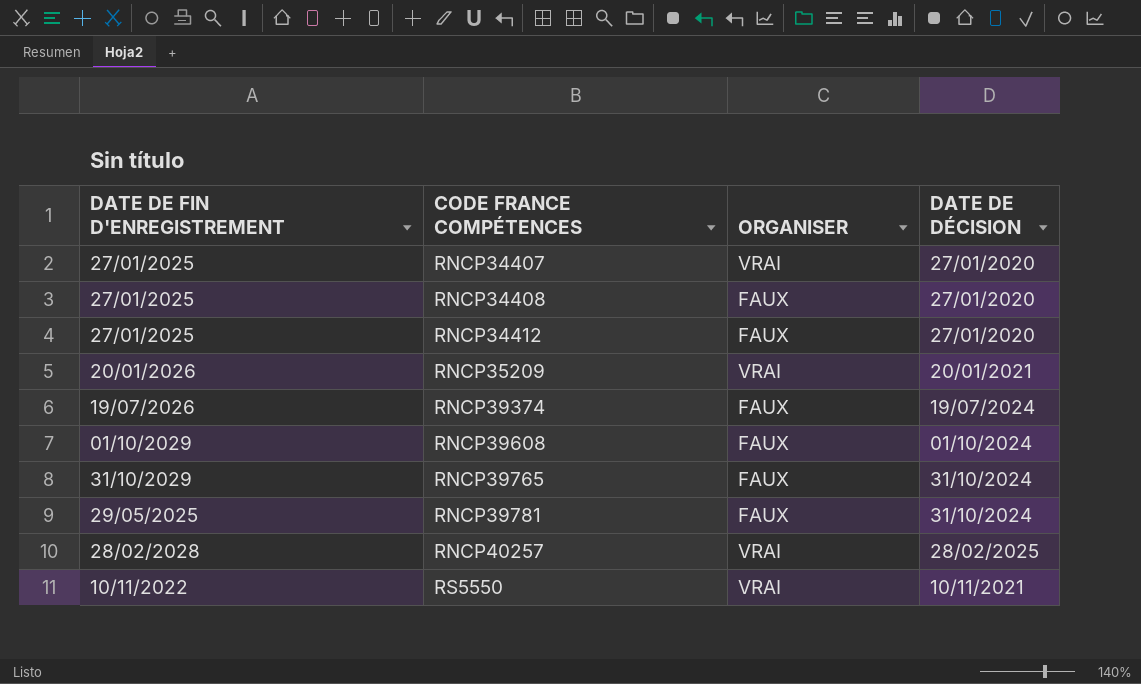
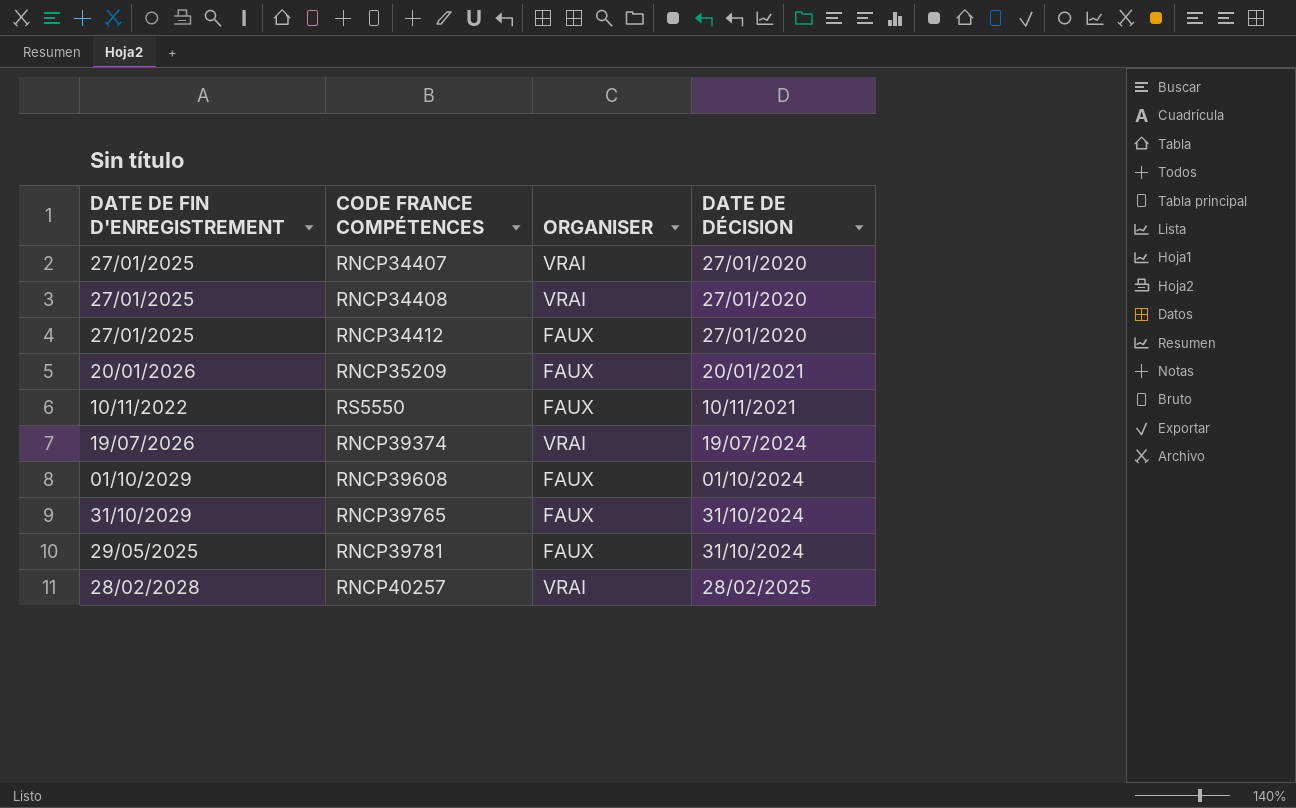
row order: CODE FRANCE COMPÉTENCES ascending -> DATE DE DÉCISION ascending
RNCP34408 | ORGANISER: FAUX -> VRAI
RNCP35209 | ORGANISER: VRAI -> FAUX
RS5550 | ORGANISER: VRAI -> FAUX
RNCP39374 | ORGANISER: FAUX -> VRAI

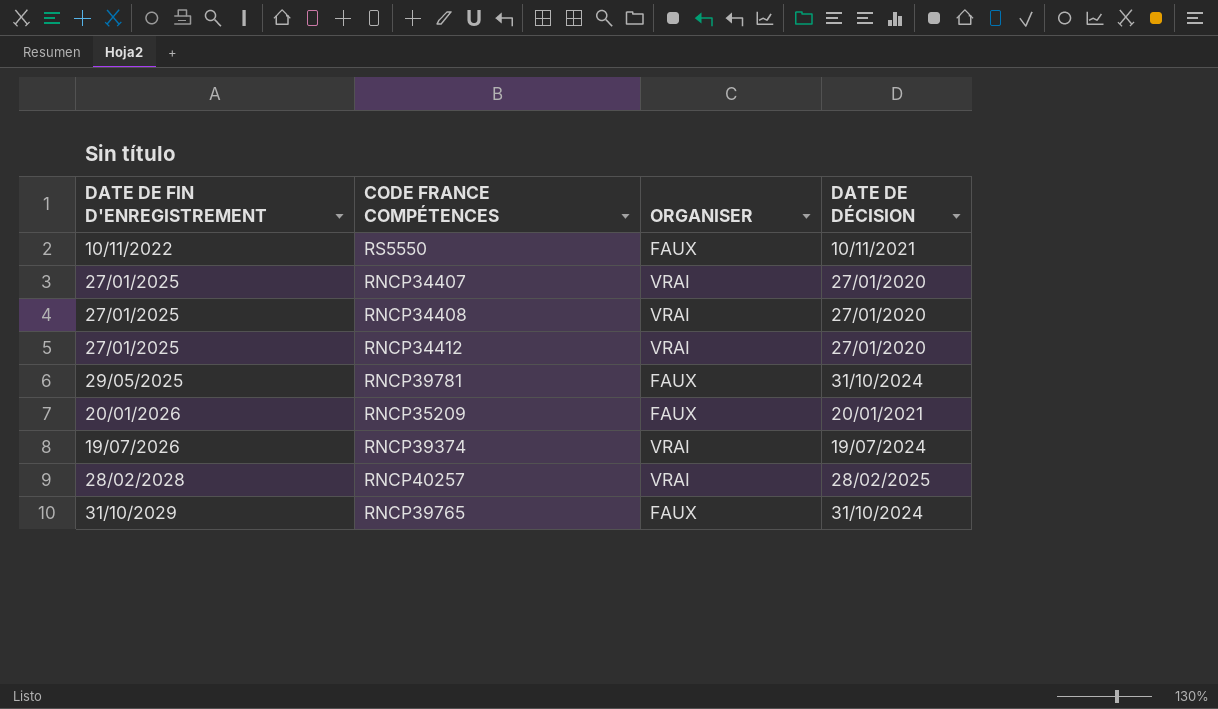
row order: DATE DE DÉCISION ascending -> DATE DE FIN D'ENREGISTREMENT ascending
row RNCP39608: 01/10/2029 | FAUX | 01/10/2024 -> none
RNCP34412 | ORGANISER: FAUX -> VRAI

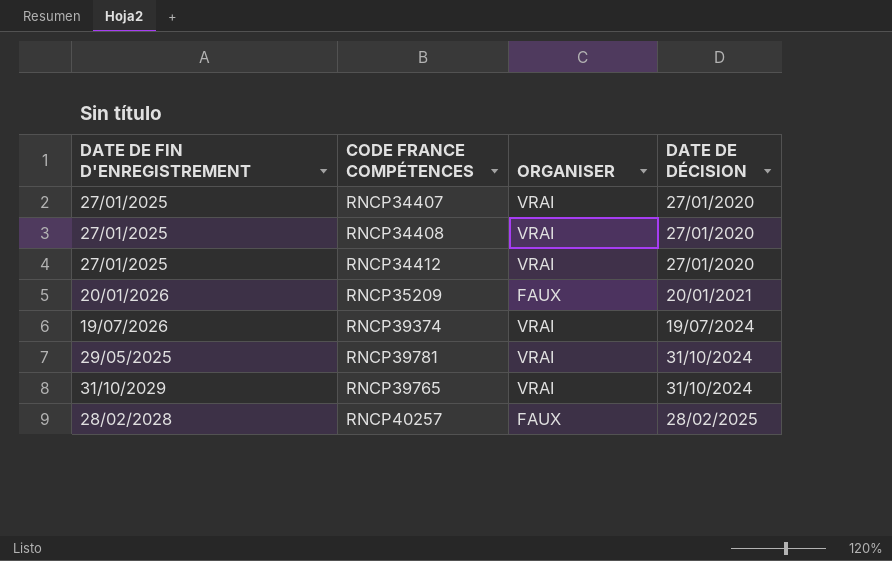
row order: DATE DE FIN D'ENREGISTREMENT ascending -> DATE DE DÉCISION ascending
row RS5550: 10/11/2022 | FAUX | 10/11/2021 -> none
RNCP39781 | ORGANISER: FAUX -> VRAI
RNCP39765 | ORGANISER: FAUX -> VRAI
RNCP40257 | ORGANISER: VRAI -> FAUX

